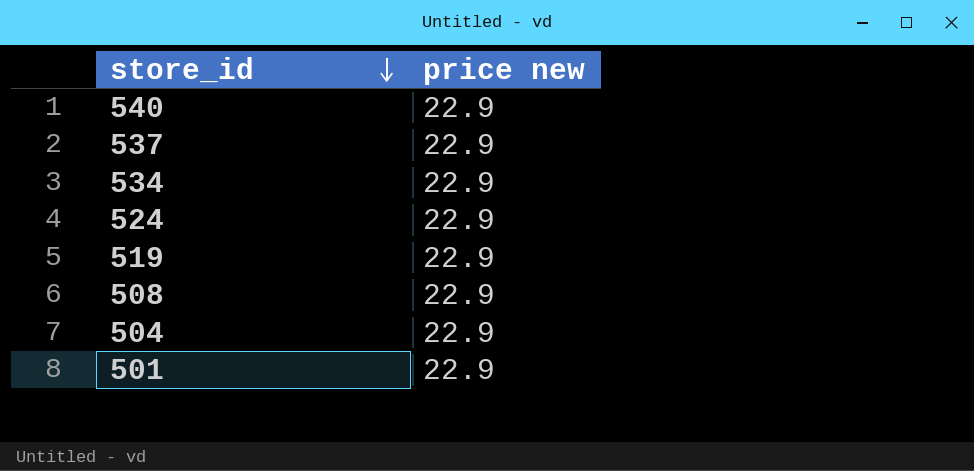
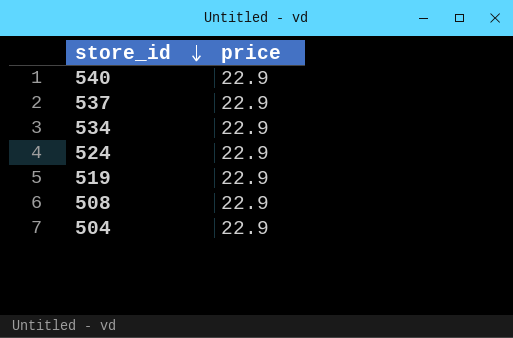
column name: price new -> price
row 501: 22.9 -> none

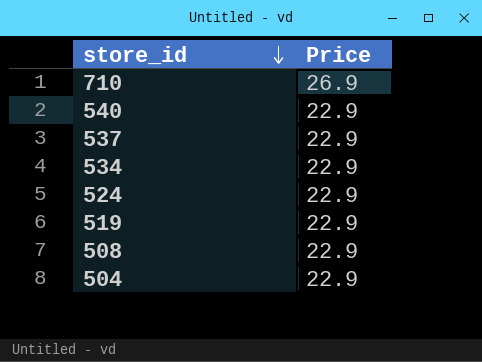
column name: price -> Price
row 710: none -> 26.9

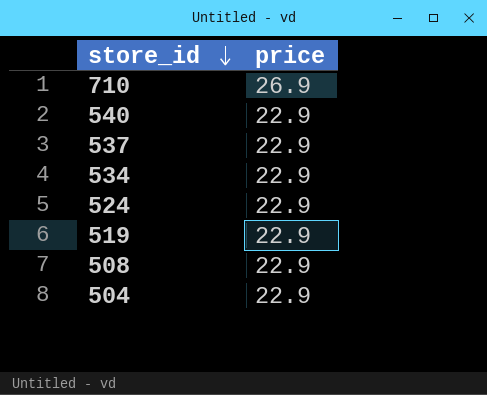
column name: Price -> price

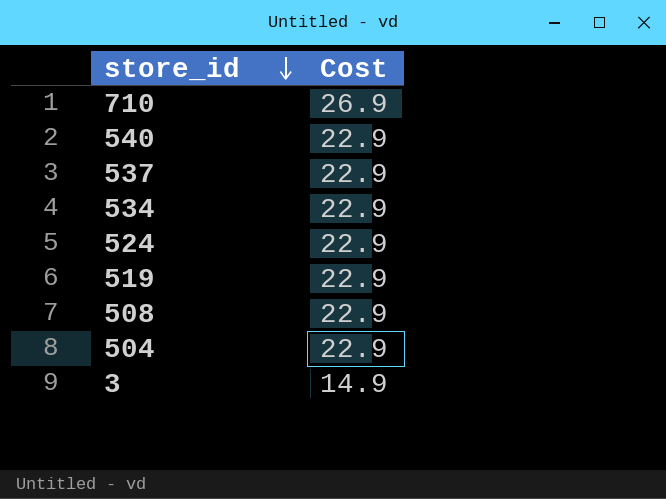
column name: price -> Cost
row 3: none -> 14.9

